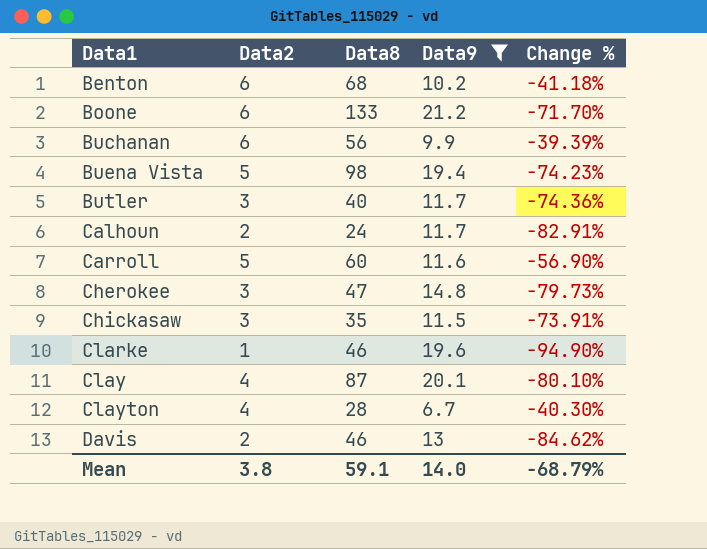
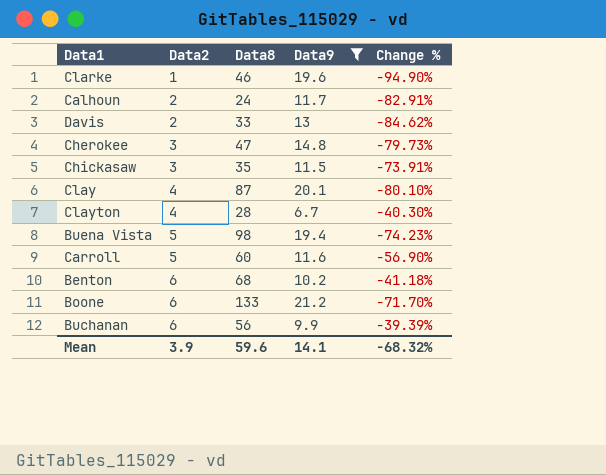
row order: Data1 ascending -> Data2 ascending
row Butler: 3 | 40 | 11.7 | -74.36% -> none
Davis | Data8: 46 -> 33
Mean | Data2: 3.8 -> 3.9
Mean | Data8: 59.1 -> 59.6
Mean | Data9: 14.0 -> 14.1
Mean | Change %: -68.79% -> -68.32%

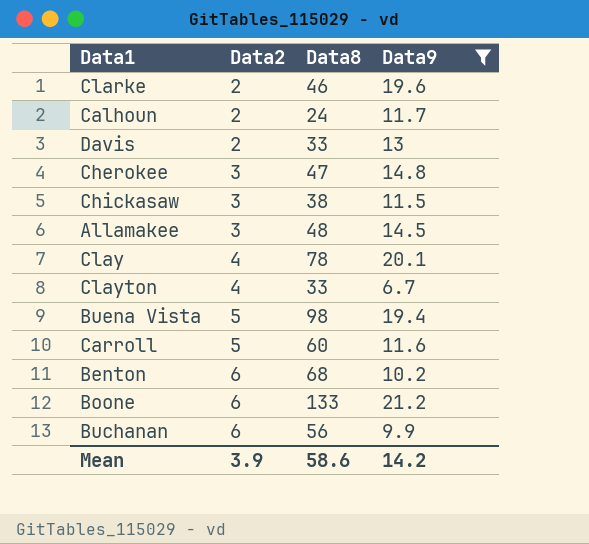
column Change % | formula: ([Data2] - [Data9]) / [Data9] -> none
Clarke | Data2: 1 -> 2
Chickasaw | Data8: 35 -> 38
row Allamakee: none -> 3 | 48 | 14.5
Clay | Data8: 87 -> 78
Clayton | Data8: 28 -> 33
Mean | Data8: 59.6 -> 58.6
Mean | Data9: 14.1 -> 14.2

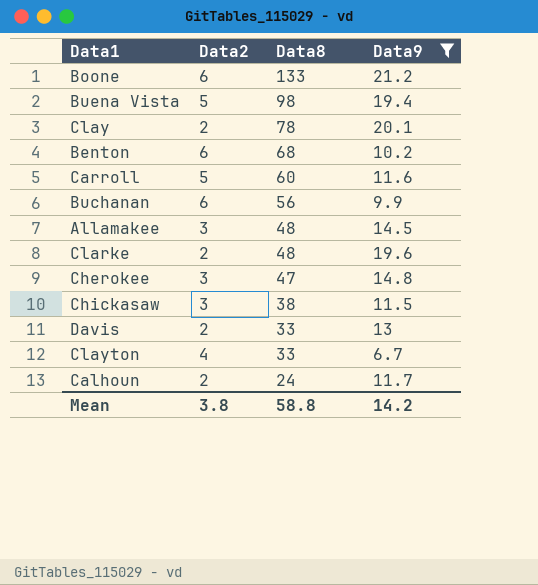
row order: Data2 ascending -> Data8 descending
Clay | Data2: 4 -> 2
Clarke | Data8: 46 -> 48
Mean | Data2: 3.9 -> 3.8
Mean | Data8: 58.6 -> 58.8

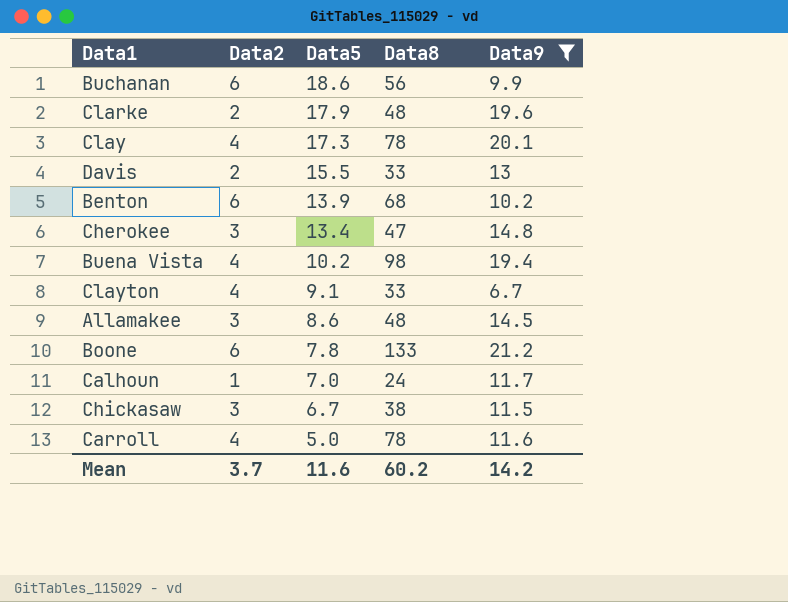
row order: Data8 descending -> Data5 descending
column Data5 | position: none -> 3
Clay | Data2: 2 -> 4
Buena Vista | Data2: 5 -> 4
Calhoun | Data2: 2 -> 1
Carroll | Data2: 5 -> 4
Carroll | Data8: 60 -> 78
Mean | Data2: 3.8 -> 3.7
Mean | Data8: 58.8 -> 60.2

